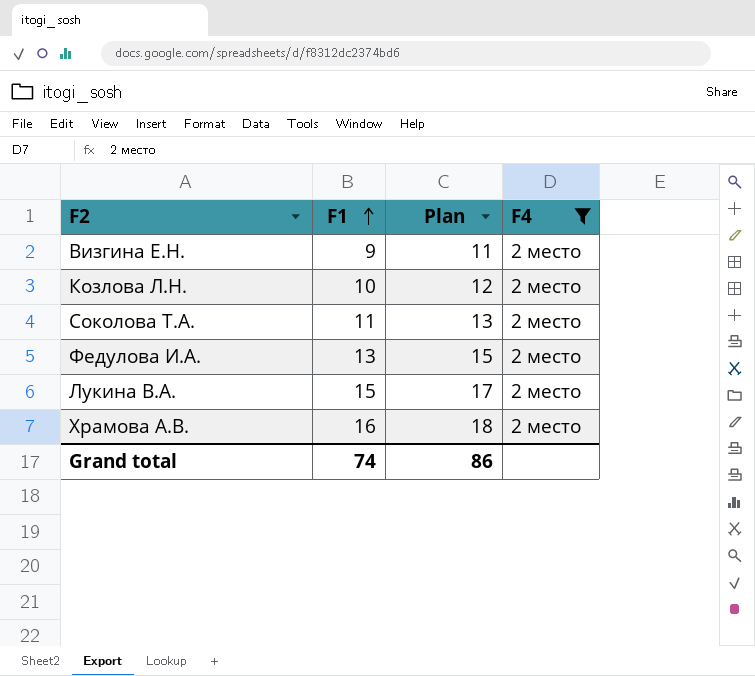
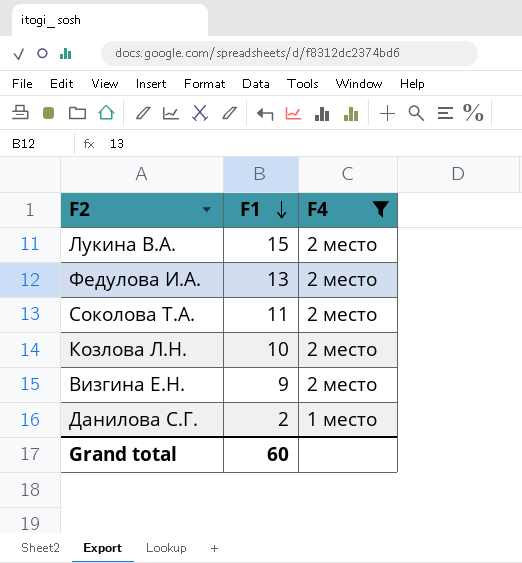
row order: F1 ascending -> F1 descending
column Plan | formula: [F1] + 2 -> none
row Храмова А.В.: 16 | 18 | 2 место -> none
row Данилова С.Г.: none -> 2 | 1 место
Grand total | F1: 74 -> 60

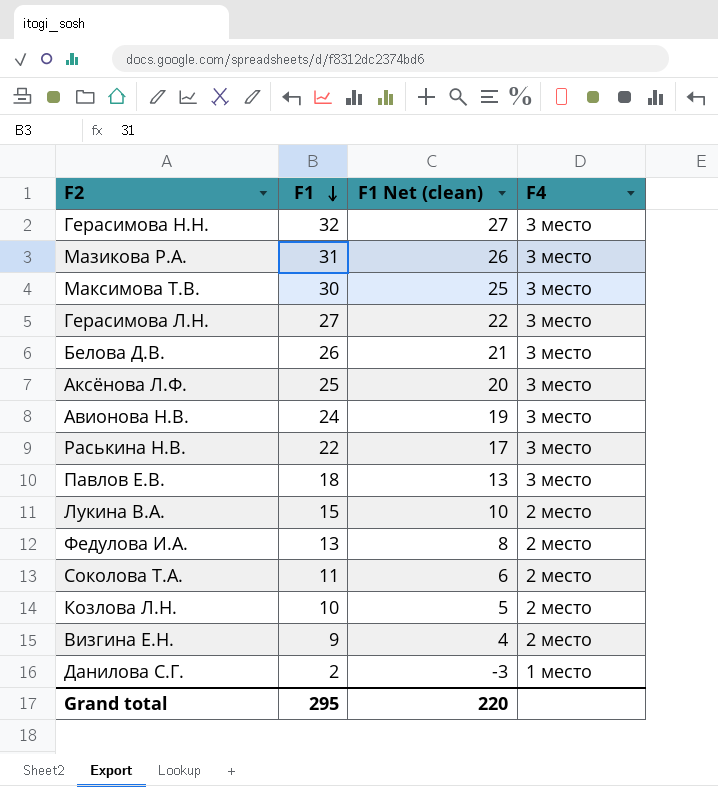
filter: F4 != 3 место -> none
column F1 Net (clean) | formula: none -> [F1] - 5
Grand total | F1: 60 -> 295

